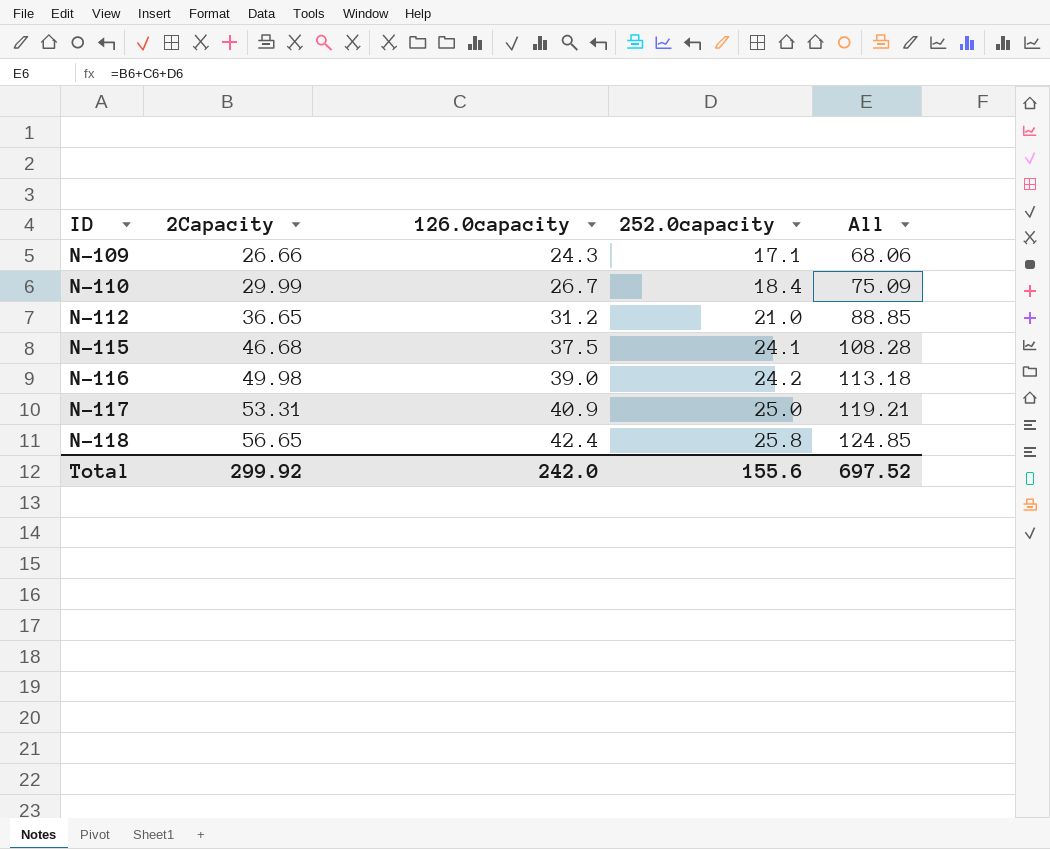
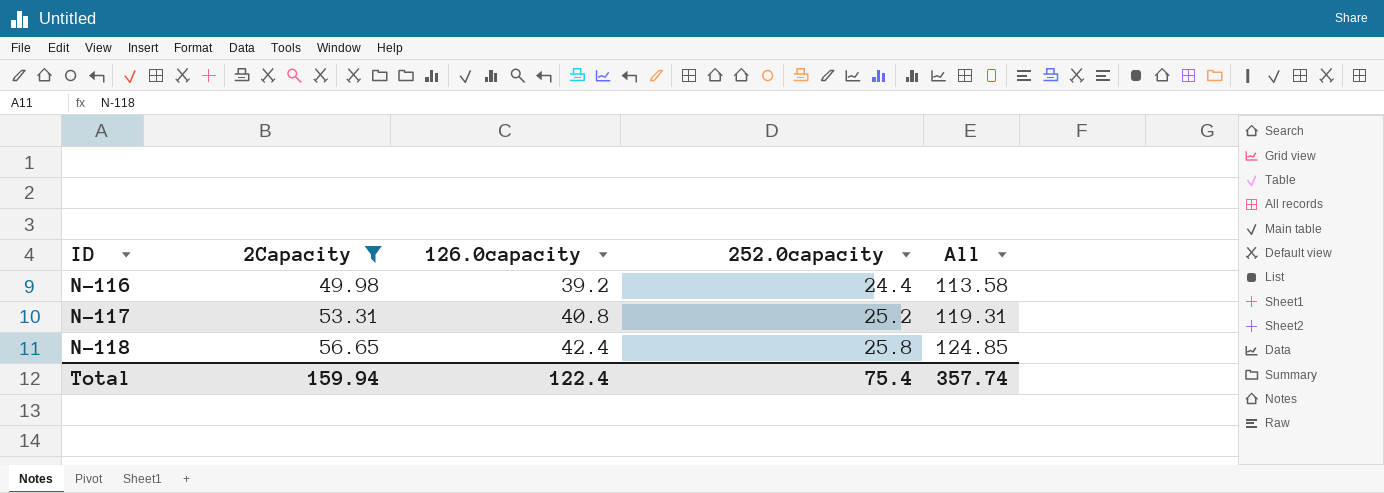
filter: none -> 2Capacity >= 49.98
N-116 | 126.0capacity: 39.0 -> 39.2
N-116 | 252.0capacity: 24.2 -> 24.4
N-116 | All: 113.18 -> 113.58
N-117 | 126.0capacity: 40.9 -> 40.8
N-117 | 252.0capacity: 25.0 -> 25.2
N-117 | All: 119.21 -> 119.31
Total | 2Capacity: 299.92 -> 159.94
Total | 126.0capacity: 242.0 -> 122.4
Total | 252.0capacity: 155.6 -> 75.4
Total | All: 697.52 -> 357.74

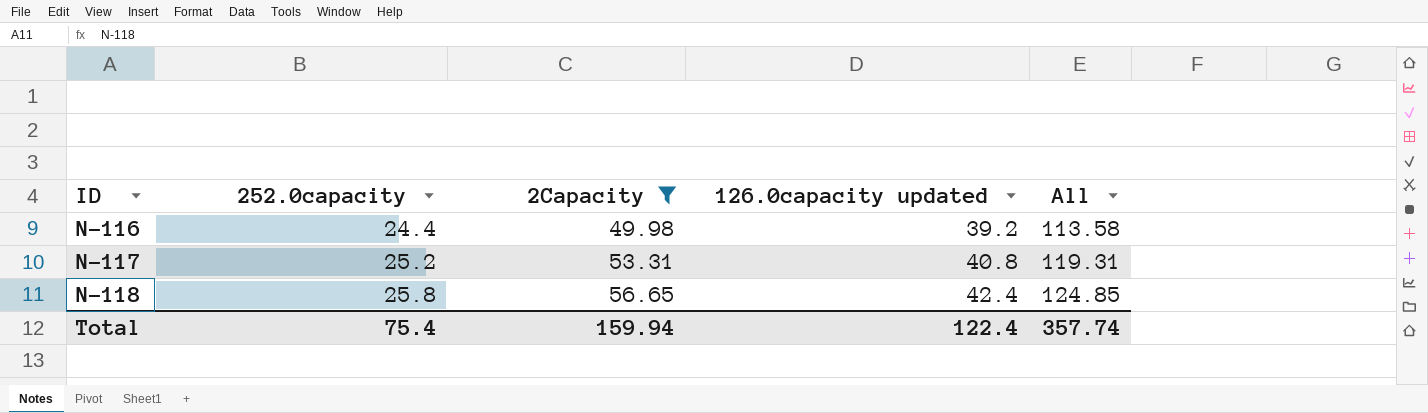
column 252.0capacity | position: 4 -> 2
column name: 126.0capacity -> 126.0capacity updated

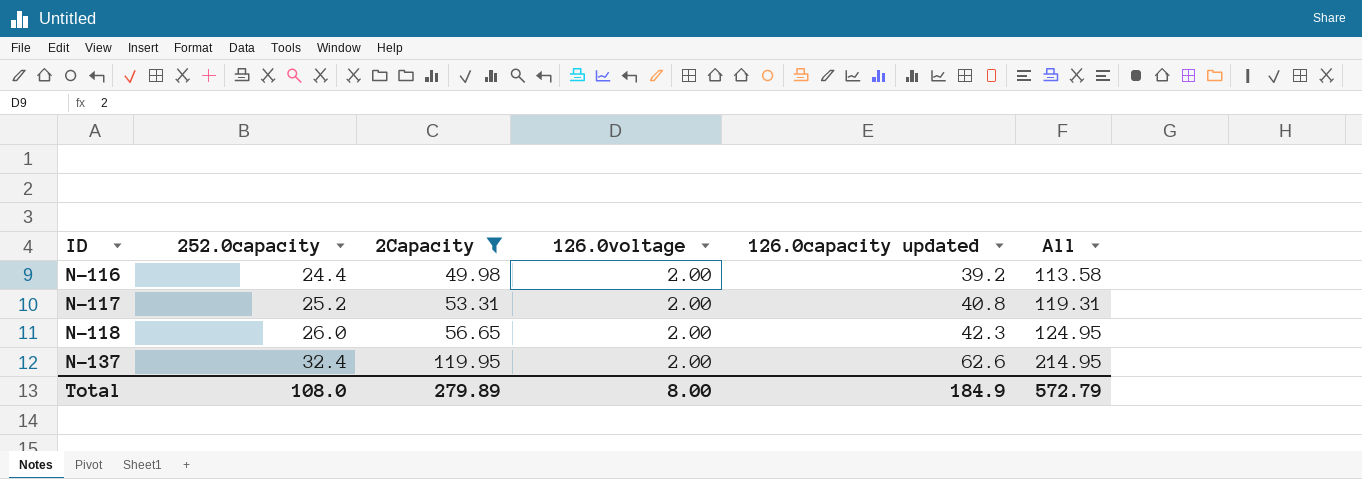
column 126.0voltage | position: none -> 4
N-118 | 252.0capacity: 25.8 -> 26.0
N-118 | 126.0capacity updated: 42.4 -> 42.3
N-118 | All: 124.85 -> 124.95
row N-137: none -> 32.4 | 119.95 | 2.00 | 62.6 | 214.95
Total | 252.0capacity: 75.4 -> 108.0
Total | 2Capacity: 159.94 -> 279.89
Total | 126.0capacity updated: 122.4 -> 184.9
Total | All: 357.74 -> 572.79

